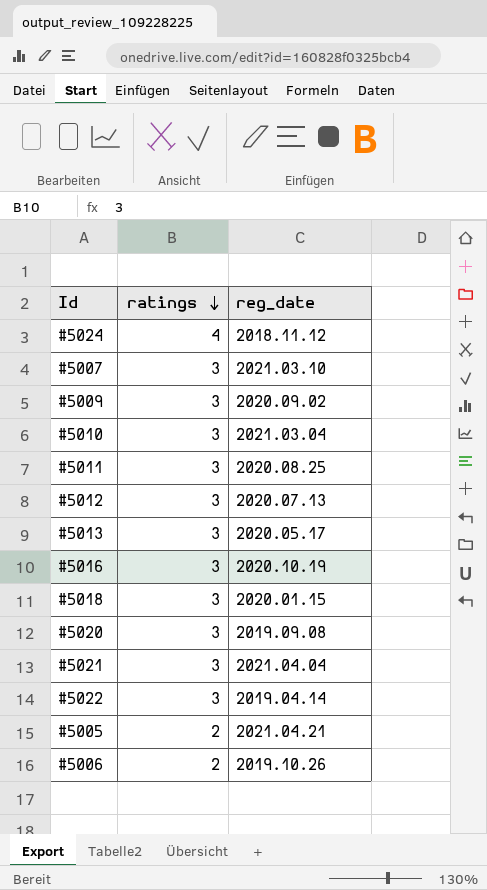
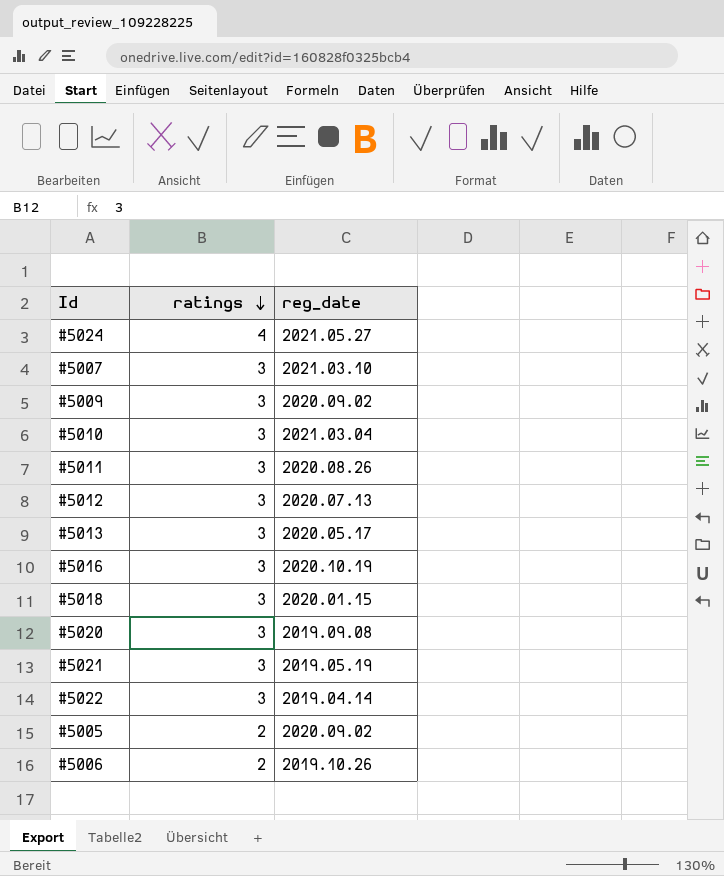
#5024 | reg_date: 2018.11.12 -> 2021.05.27
#5011 | reg_date: 2020.08.25 -> 2020.08.26
#5021 | reg_date: 2021.04.04 -> 2019.05.19
#5005 | reg_date: 2021.04.21 -> 2020.09.02

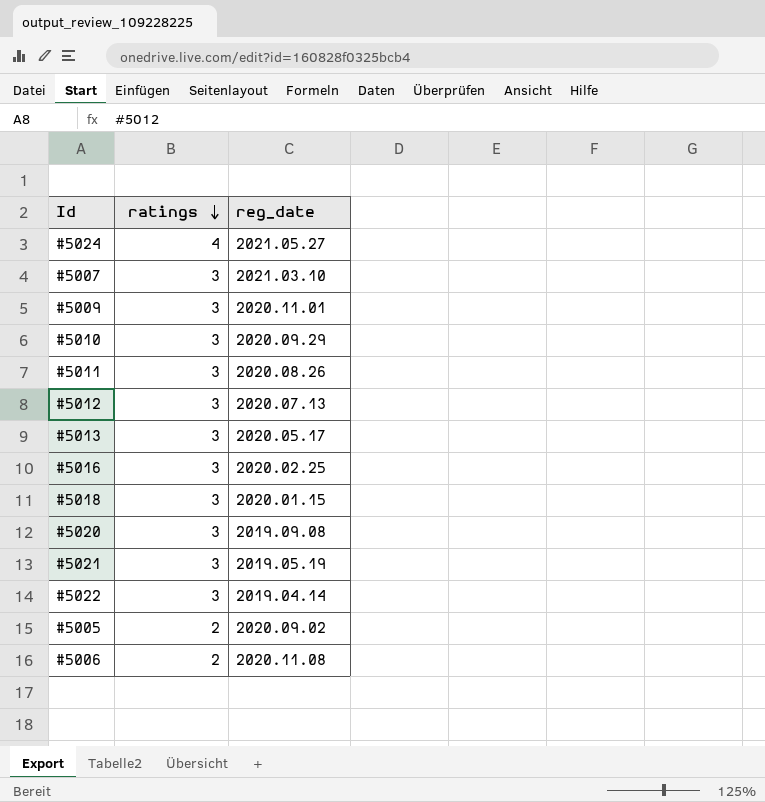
#5009 | reg_date: 2020.09.02 -> 2020.11.01
#5010 | reg_date: 2021.03.04 -> 2020.09.29
#5016 | reg_date: 2020.10.19 -> 2020.02.25
#5006 | reg_date: 2019.10.26 -> 2020.11.08

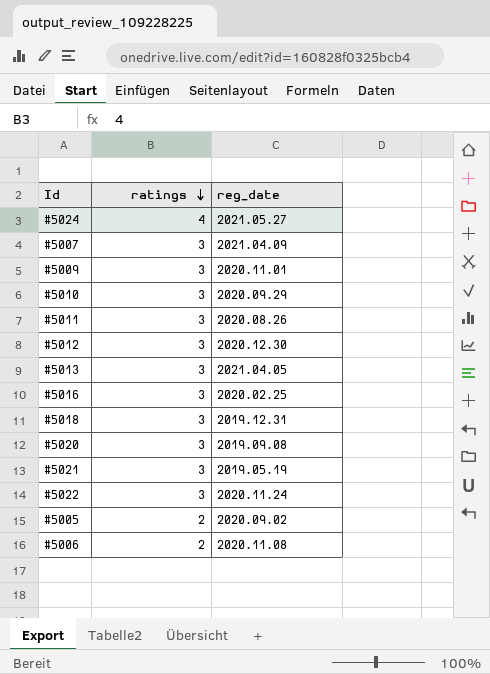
#5007 | reg_date: 2021.03.10 -> 2021.04.09
#5012 | reg_date: 2020.07.13 -> 2020.12.30
#5013 | reg_date: 2020.05.17 -> 2021.04.05
#5018 | reg_date: 2020.01.15 -> 2019.12.31
#5022 | reg_date: 2019.04.14 -> 2020.11.24

